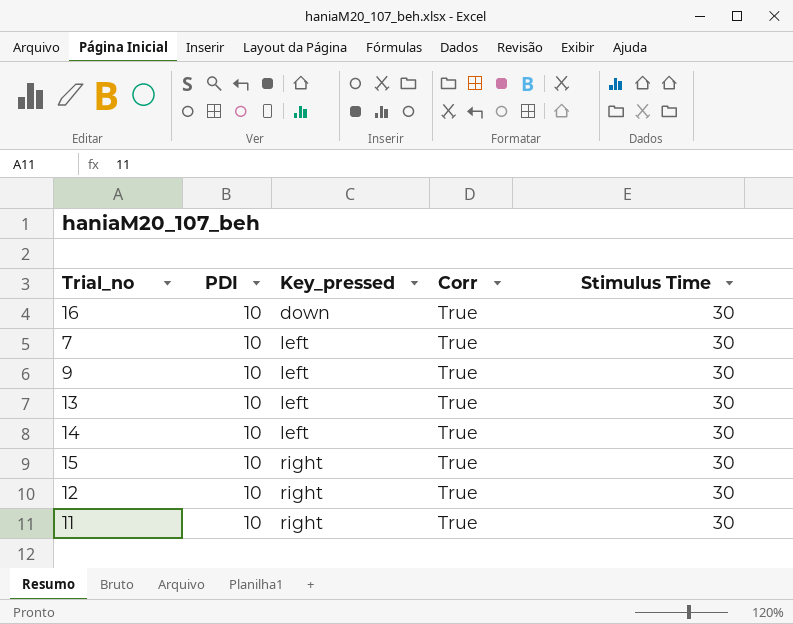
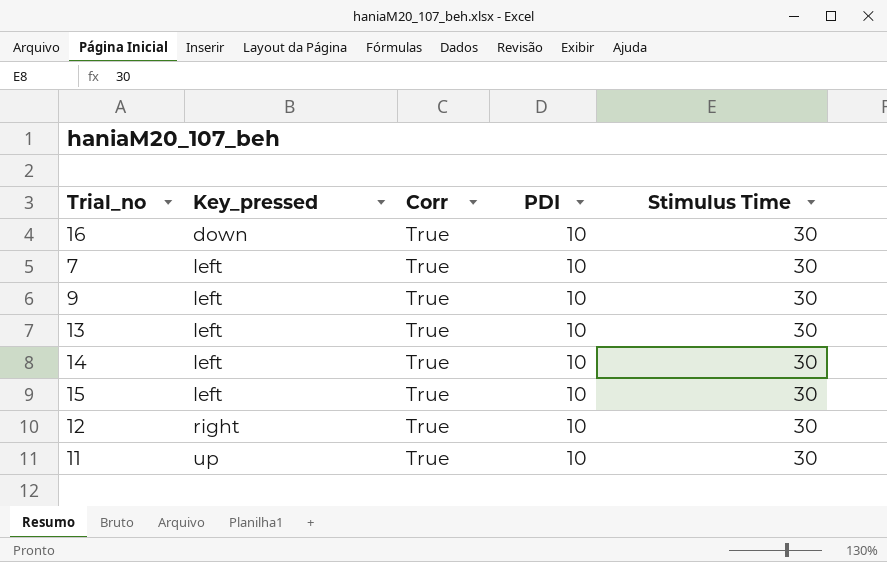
column PDI | position: 2 -> 4
15 | Key_pressed: right -> left
11 | Key_pressed: right -> up

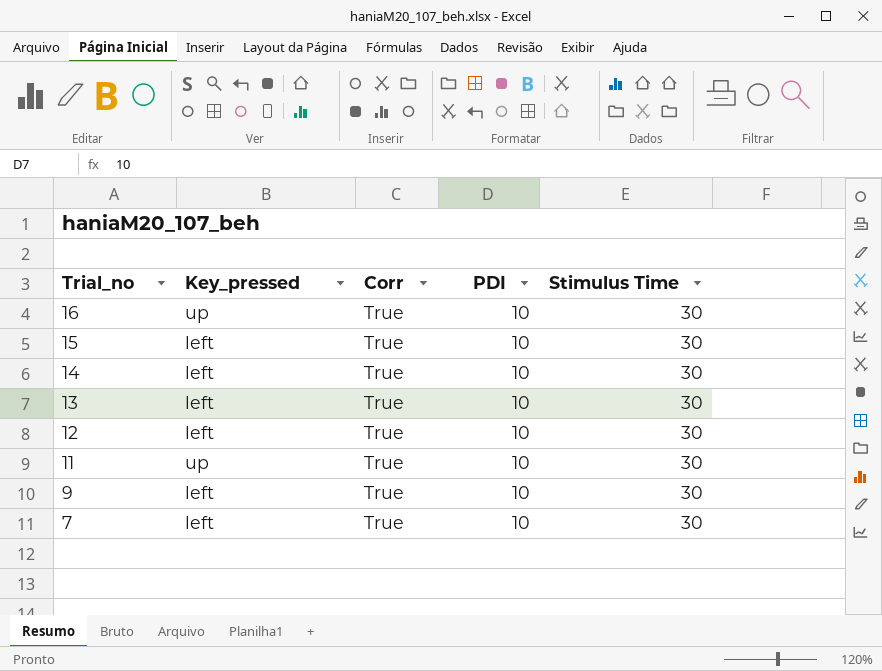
row order: Key_pressed ascending -> Trial_no descending
16 | Key_pressed: down -> up
12 | Key_pressed: right -> left

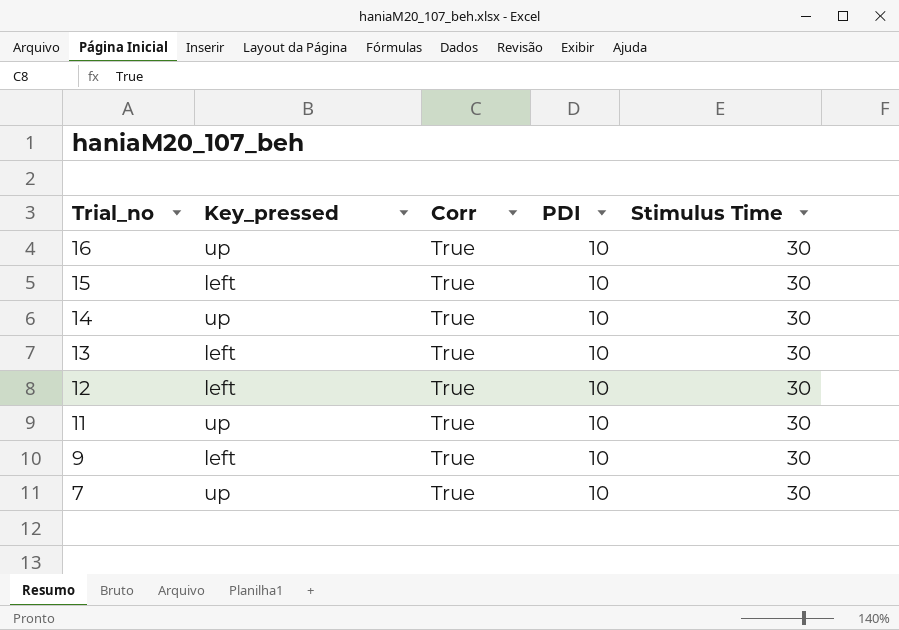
14 | Key_pressed: left -> up
7 | Key_pressed: left -> up

